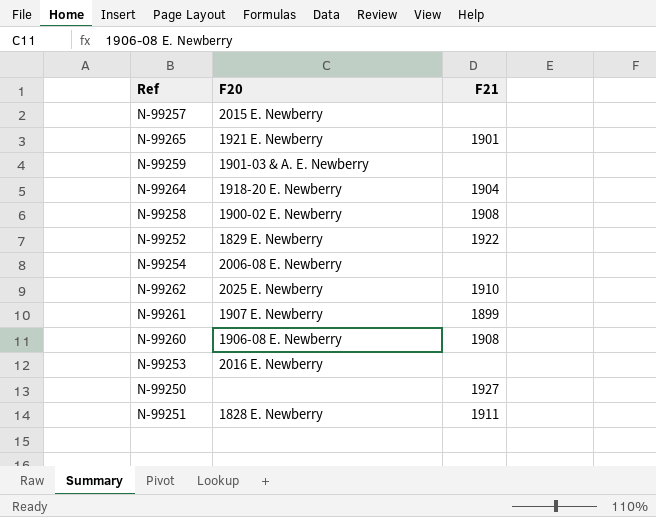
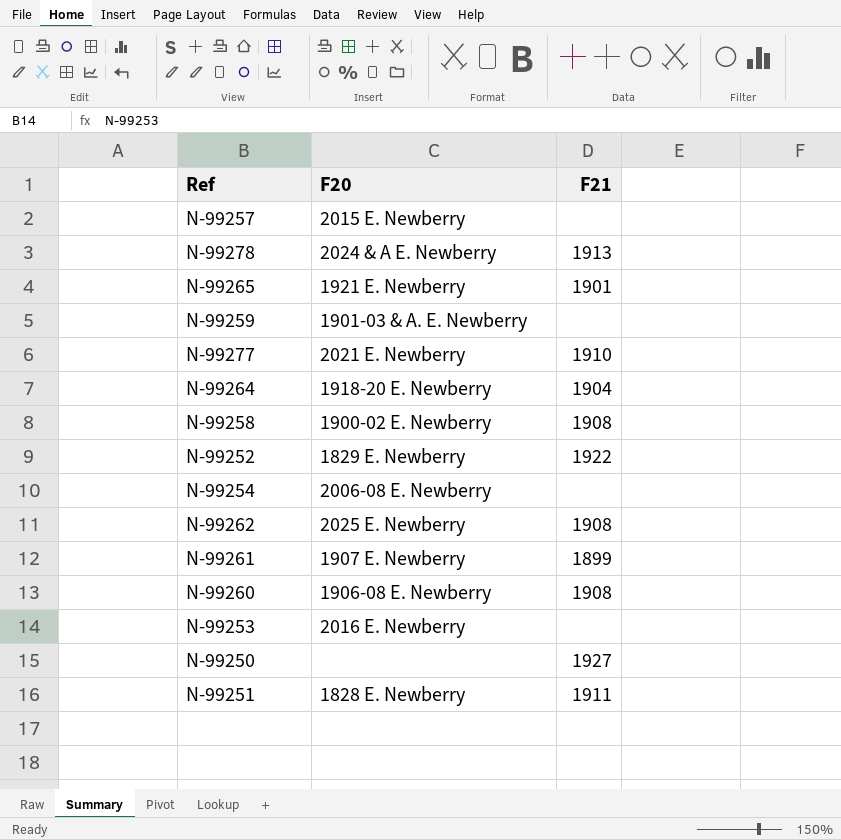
row N-99278: none -> 2024 & A E. Newberry | 1913
row N-99277: none -> 2021 E. Newberry | 1910
N-99262 | F21: 1910 -> 1908

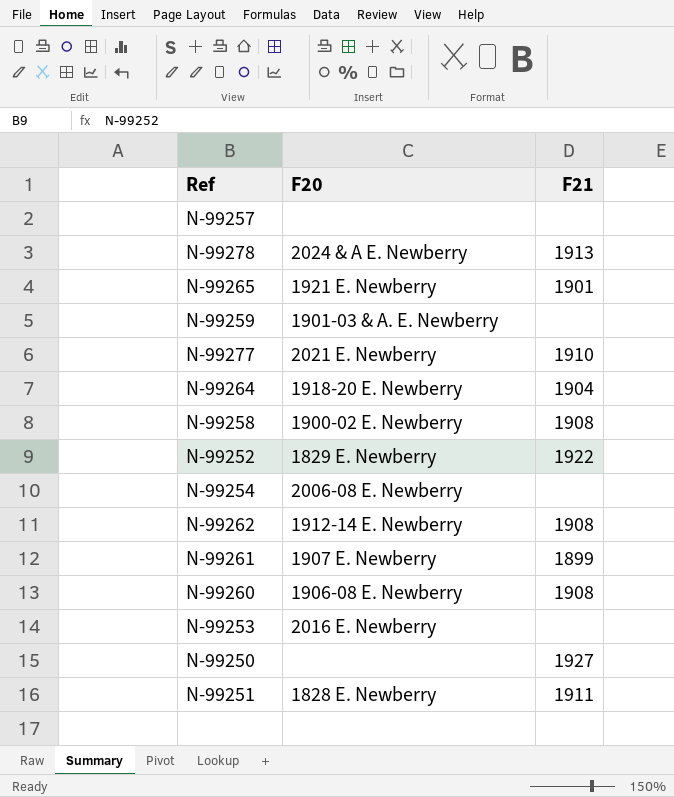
N-99257 | F20: 2015 E. Newberry -> none
N-99262 | F20: 2025 E. Newberry -> 1912-14 E. Newberry

